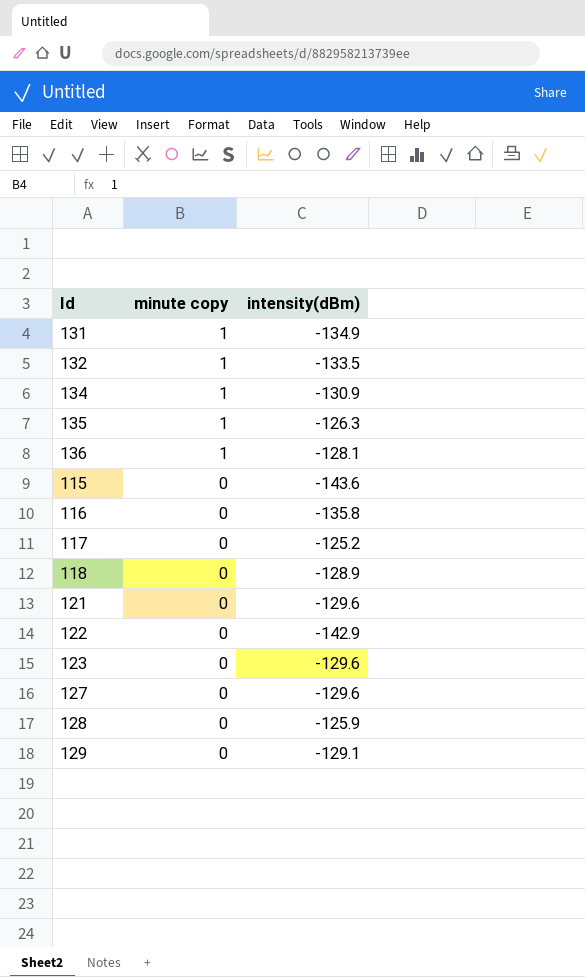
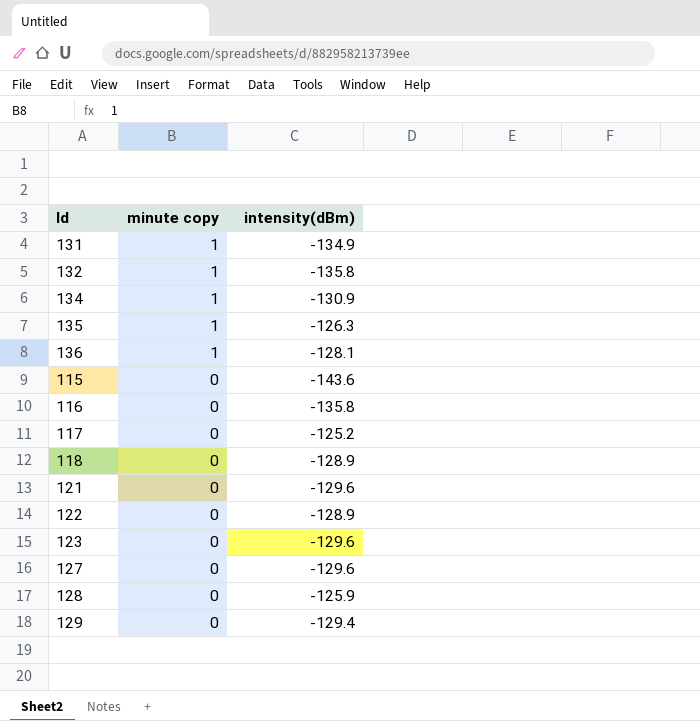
132 | intensity(dBm): -133.5 -> -135.8
122 | intensity(dBm): -142.9 -> -128.9
129 | intensity(dBm): -129.1 -> -129.4

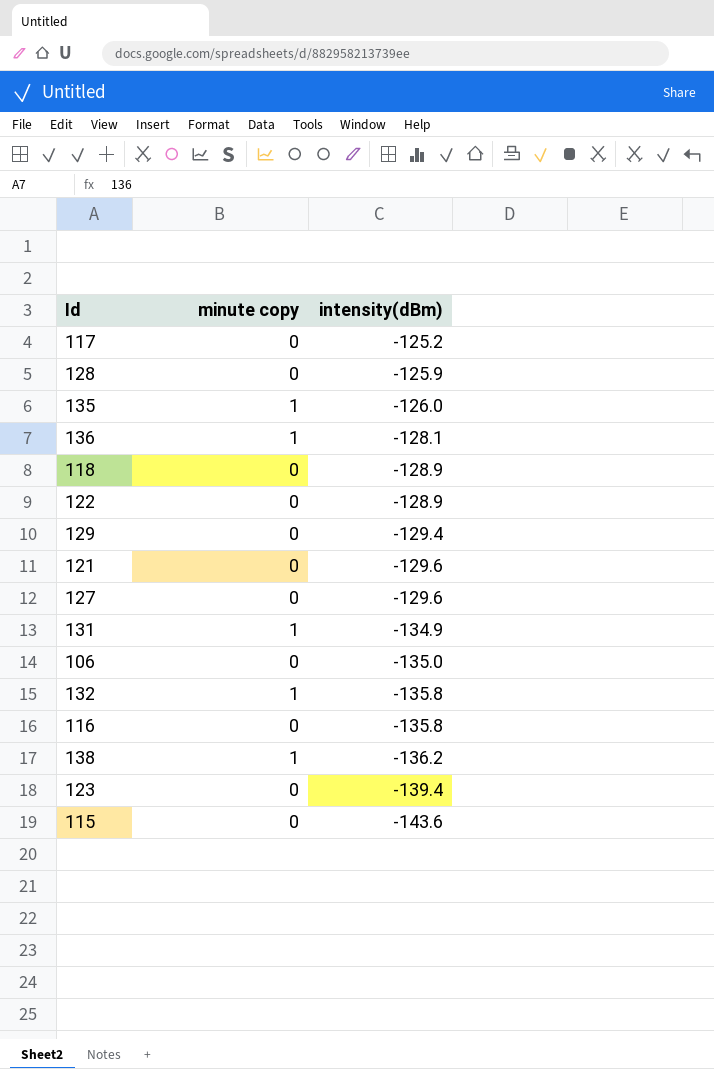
row order: minute copy descending -> intensity(dBm) descending
row 134: 1 | -130.9 -> none
135 | intensity(dBm): -126.3 -> -126.0
row 106: none -> 0 | -135.0
row 138: none -> 1 | -136.2
123 | intensity(dBm): -129.6 -> -139.4

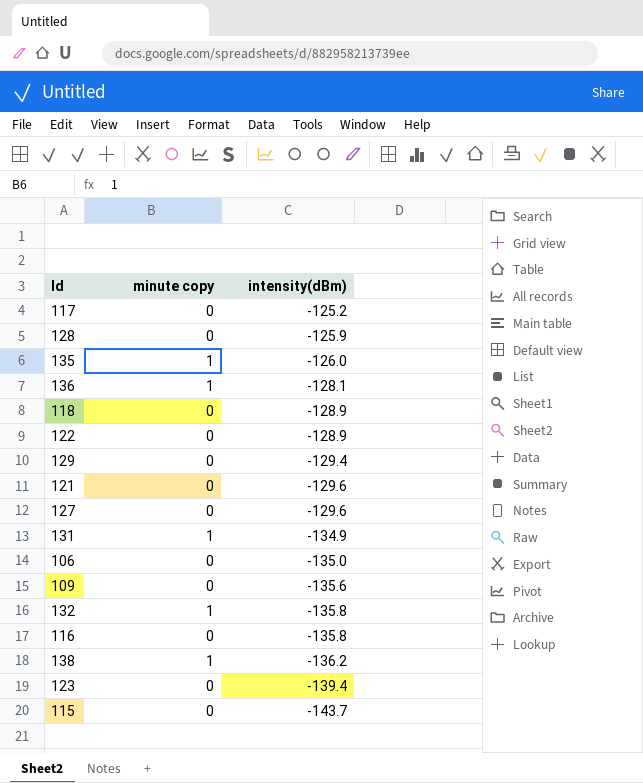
row 109: none -> 0 | -135.6
115 | intensity(dBm): -143.6 -> -143.7

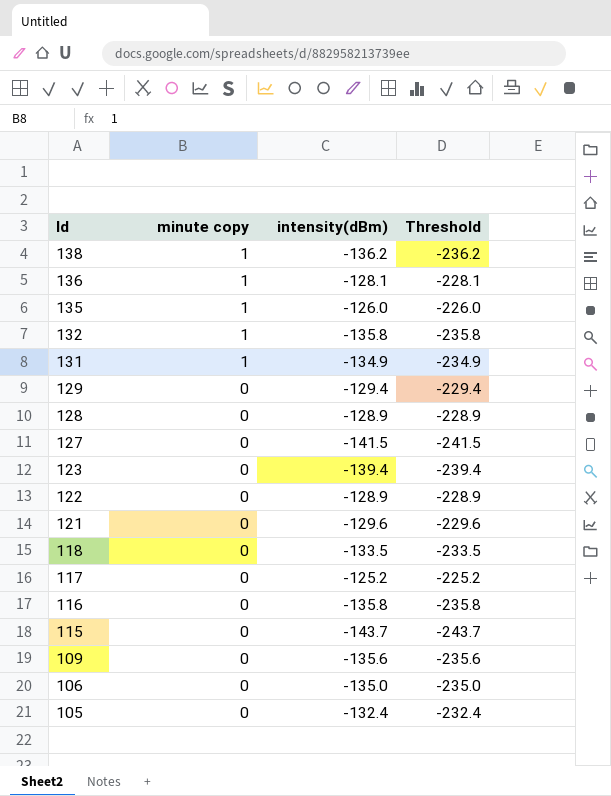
row order: intensity(dBm) descending -> Id descending
column Threshold | formula: none -> [intensity(dBm)] - 100
128 | intensity(dBm): -125.9 -> -128.9
127 | intensity(dBm): -129.6 -> -141.5
118 | intensity(dBm): -128.9 -> -133.5
row 105: none -> 0 | -132.4 | -232.4

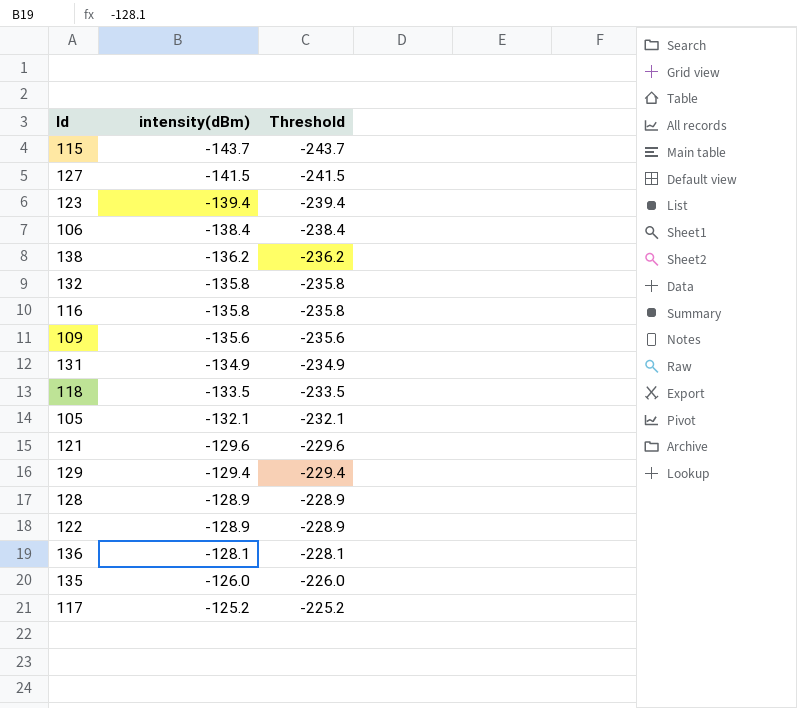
row order: Id descending -> intensity(dBm) ascending
column minute copy | position: 2 -> none
106 | intensity(dBm): -135.0 -> -138.4
106 | Threshold: -235.0 -> -238.4
105 | intensity(dBm): -132.4 -> -132.1
105 | Threshold: -232.4 -> -232.1

